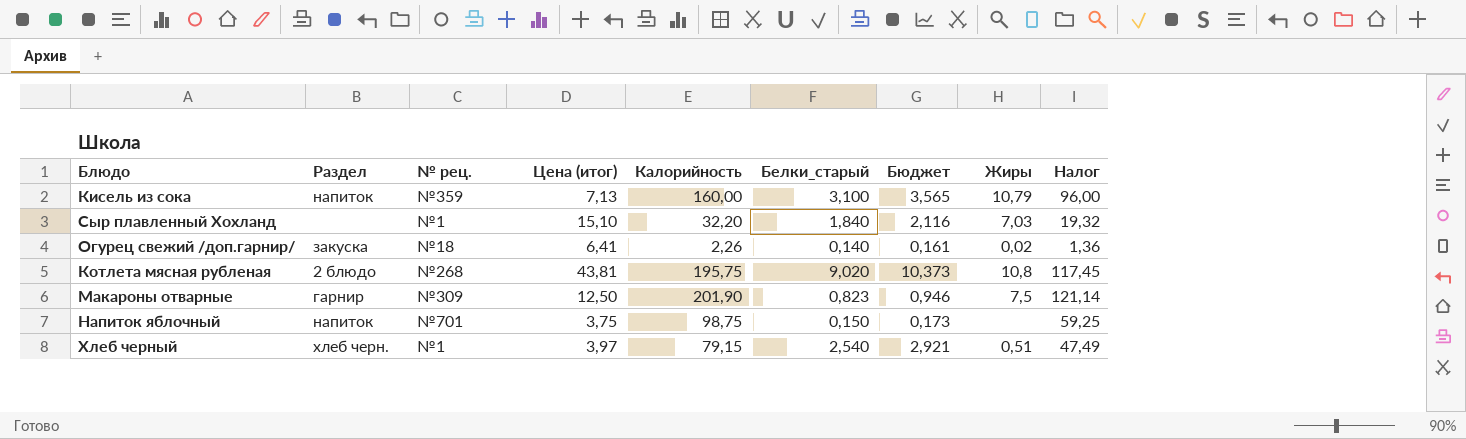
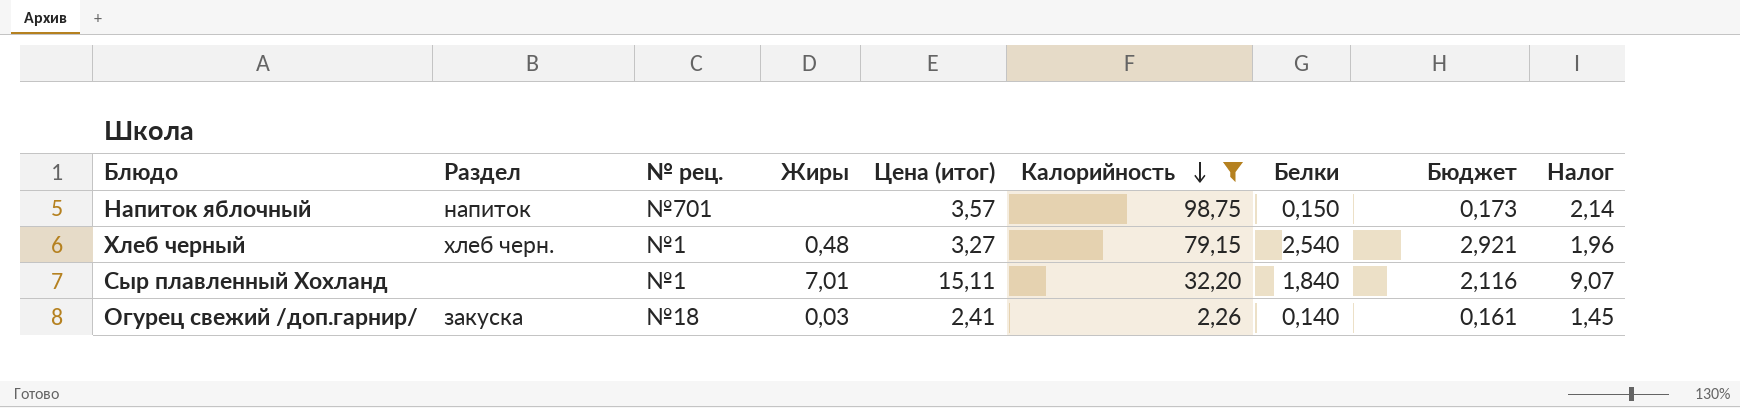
filter: none -> Калорийность <= 98,75
row order: none -> Калорийность descending
column Жиры | position: 8 -> 4
column name: Белки_старый -> Белки
column Налог | formula: [Калорийность] * 0,6 -> [Цена (итог)] * 0,6
Напиток яблочный | Цена (итог): 3,75 -> 3,57
Хлеб черный | Жиры: 0,51 -> 0,48
Хлеб черный | Цена (итог): 3,97 -> 3,27
Сыр плавленный Хохланд | Жиры: 7,03 -> 7,01
Сыр плавленный Хохланд | Цена (итог): 15,10 -> 15,11
Огурец свежий /доп.гарнир/ | Жиры: 0,02 -> 0,03
Огурец свежий /доп.гарнир/ | Цена (итог): 6,41 -> 2,41

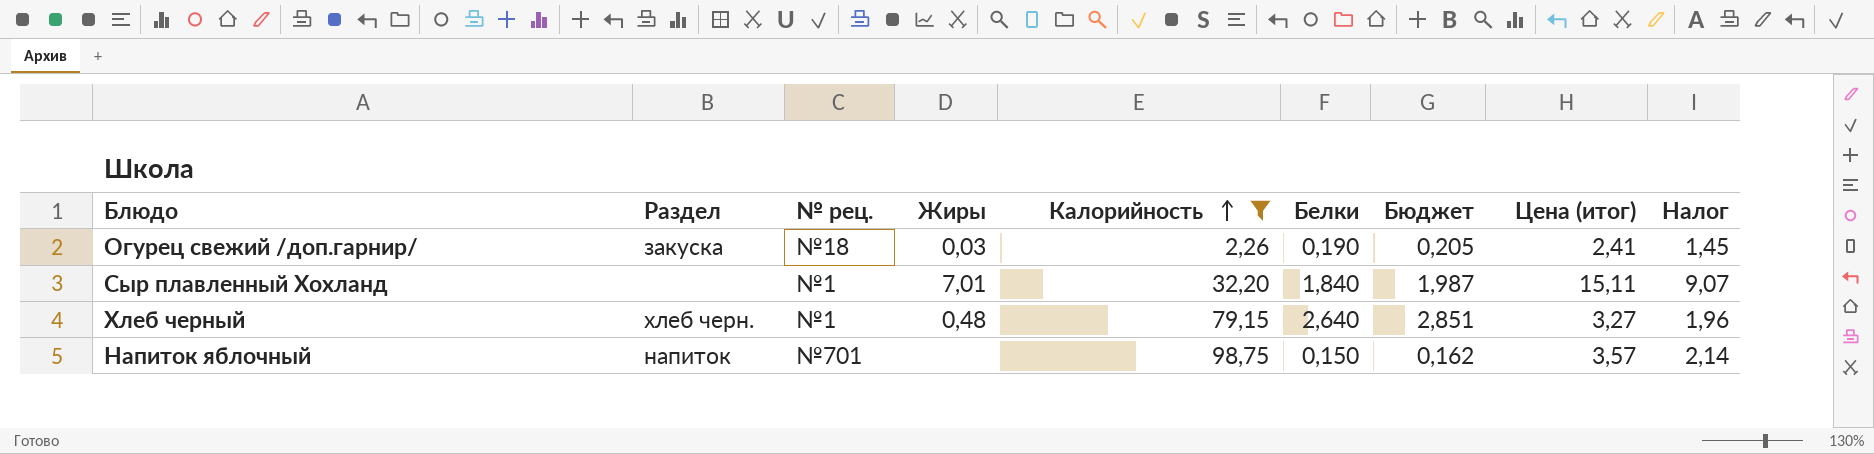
row order: Калорийность descending -> Калорийность ascending
column Бюджет | formula: [Белки] * 1,15 -> [Белки] * 1,08
column Цена (итог) | position: 5 -> 8
Огурец свежий /доп.гарнир/ | Белки: 0,140 -> 0,190
Хлеб черный | Белки: 2,540 -> 2,640

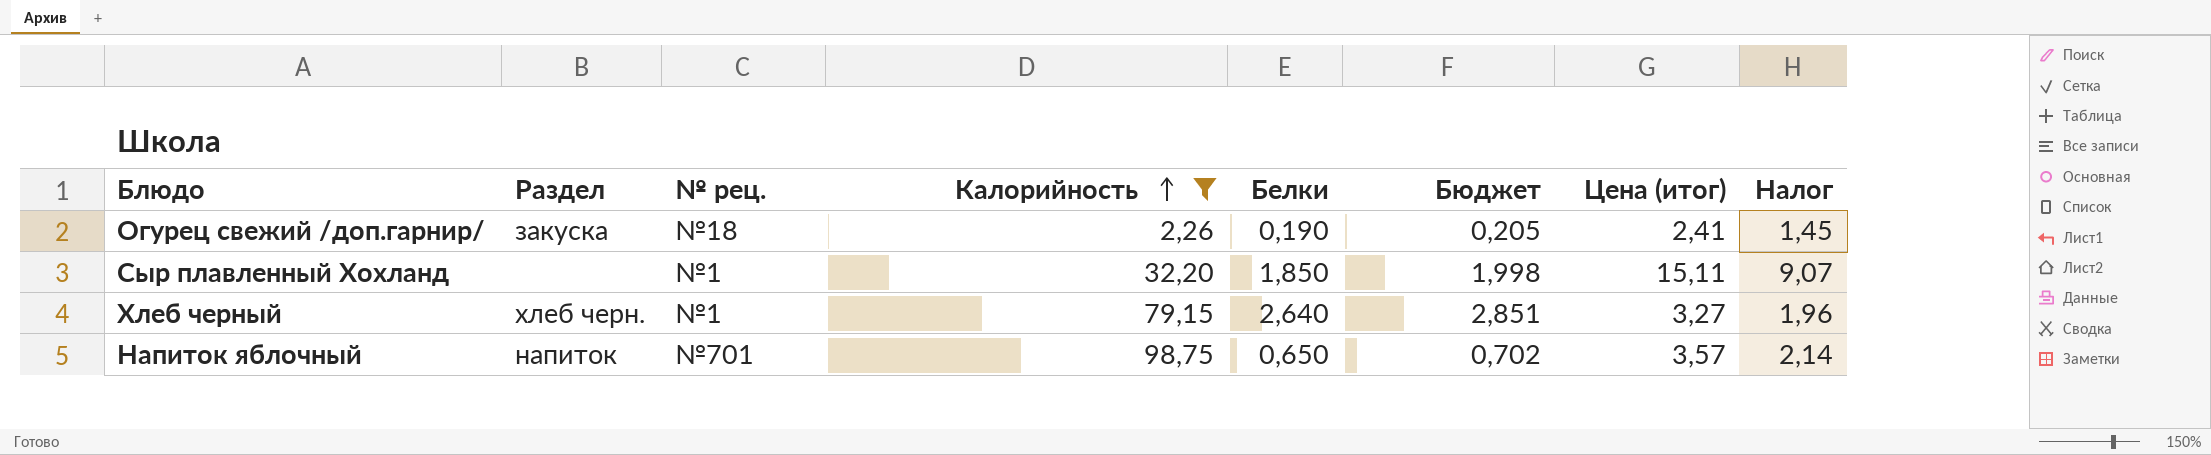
column Жиры | position: 4 -> none
Сыр плавленный Хохланд | Белки: 1,840 -> 1,850
Сыр плавленный Хохланд | Бюджет: 1,987 -> 1,998
Напиток яблочный | Белки: 0,150 -> 0,650
Напиток яблочный | Бюджет: 0,162 -> 0,702

